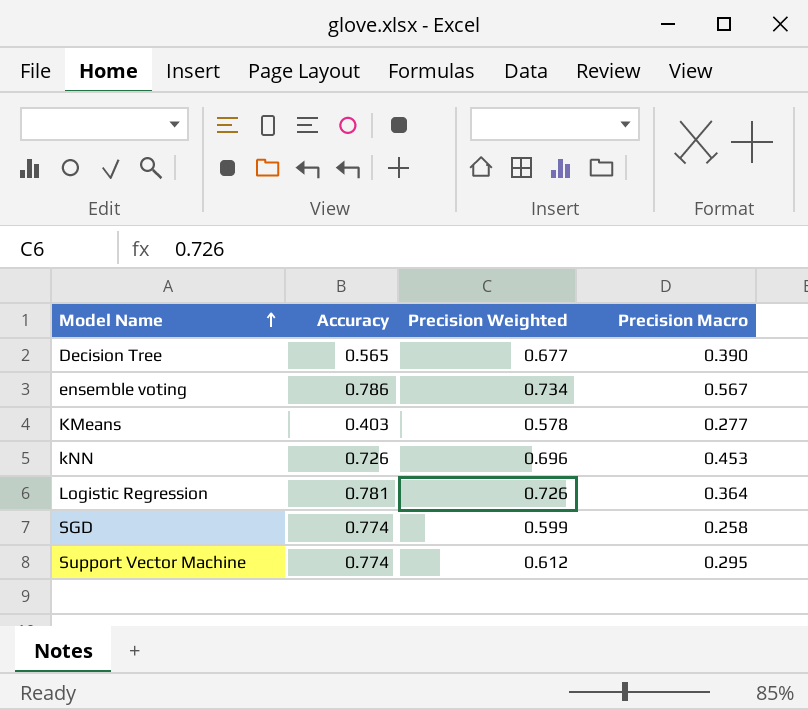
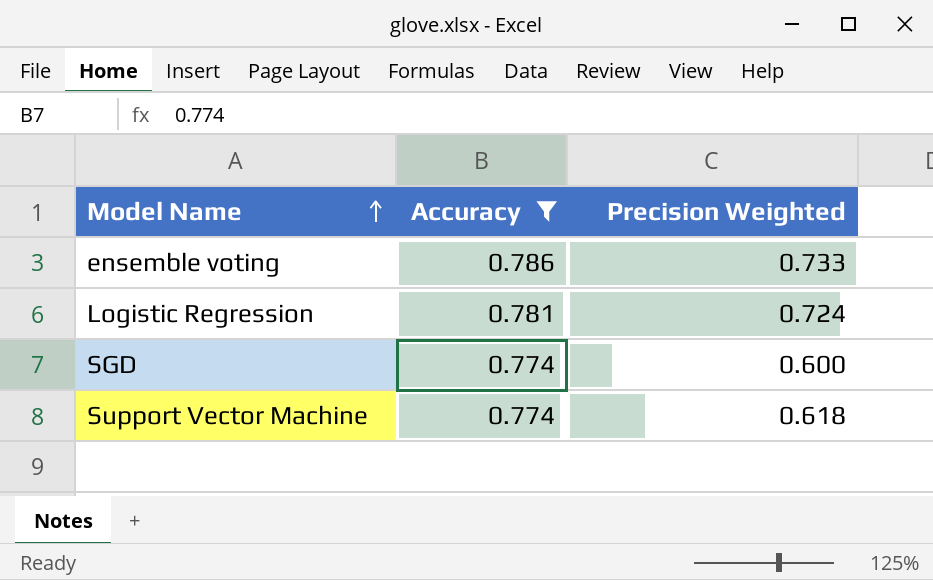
filter: none -> Accuracy >= 0.774
column Precision Macro | position: 4 -> none
ensemble voting | Precision Weighted: 0.734 -> 0.733
Logistic Regression | Precision Weighted: 0.726 -> 0.724
SGD | Precision Weighted: 0.599 -> 0.600
Support Vector Machine | Precision Weighted: 0.612 -> 0.618

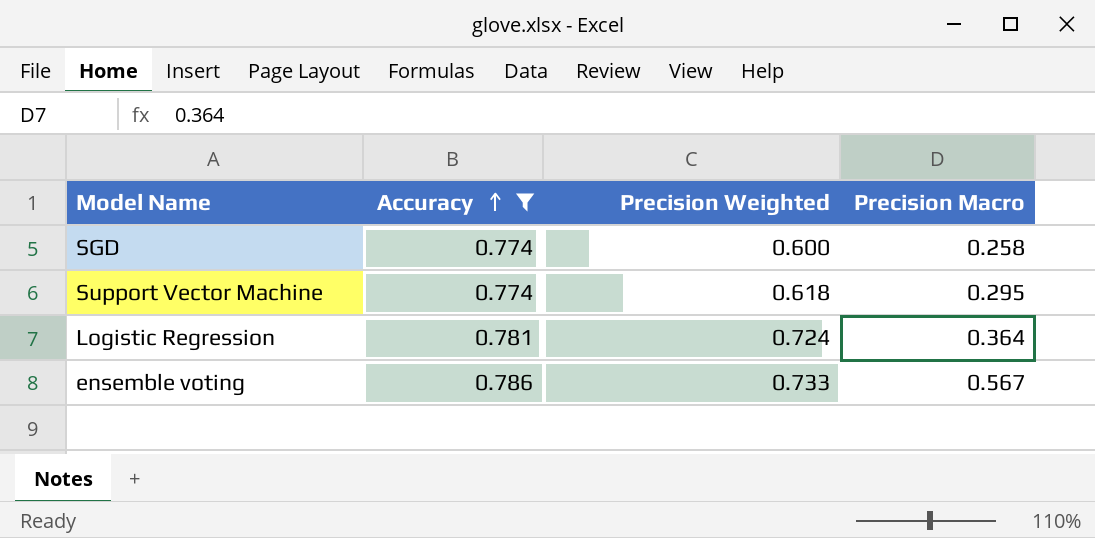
row order: Model Name ascending -> Accuracy ascending
column Precision Macro | position: none -> 4

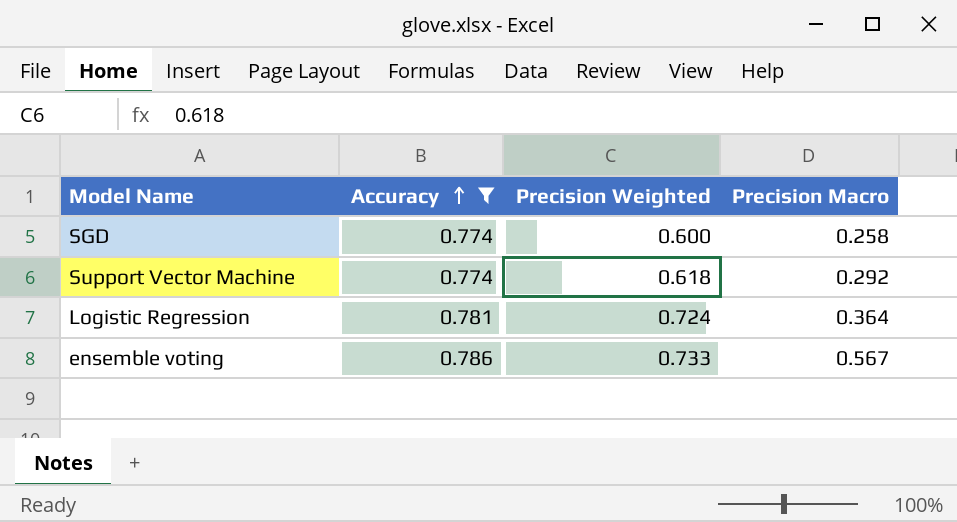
Support Vector Machine | Precision Macro: 0.295 -> 0.292

